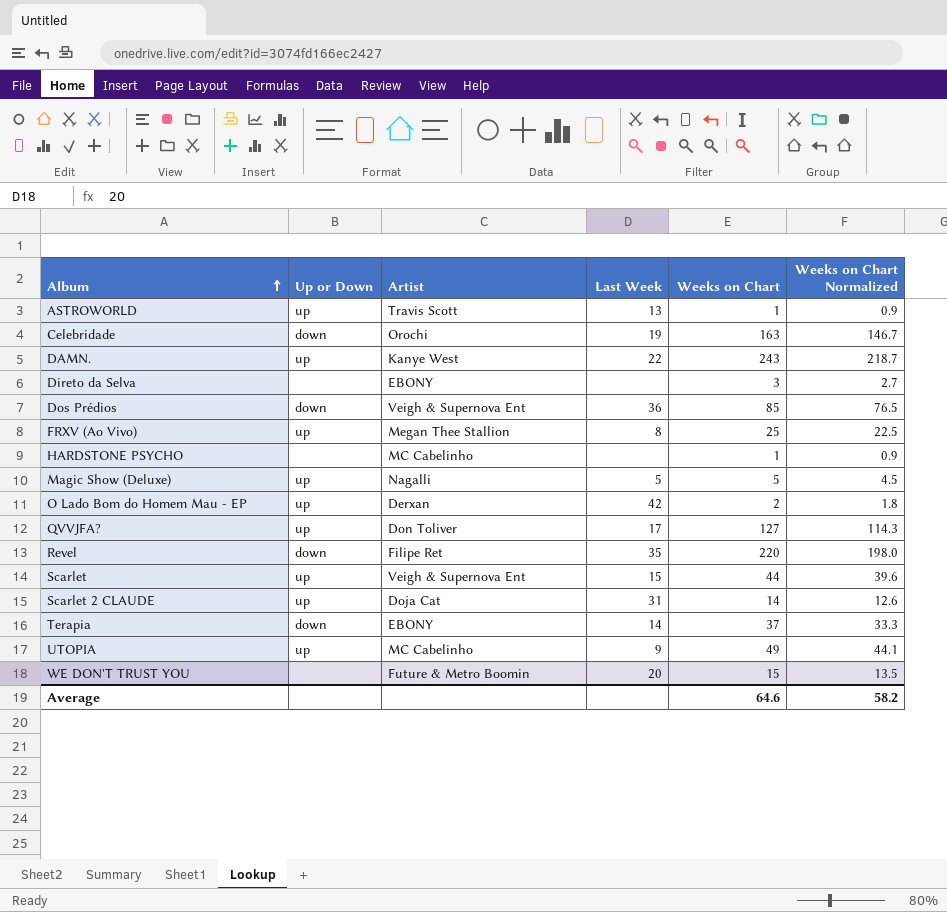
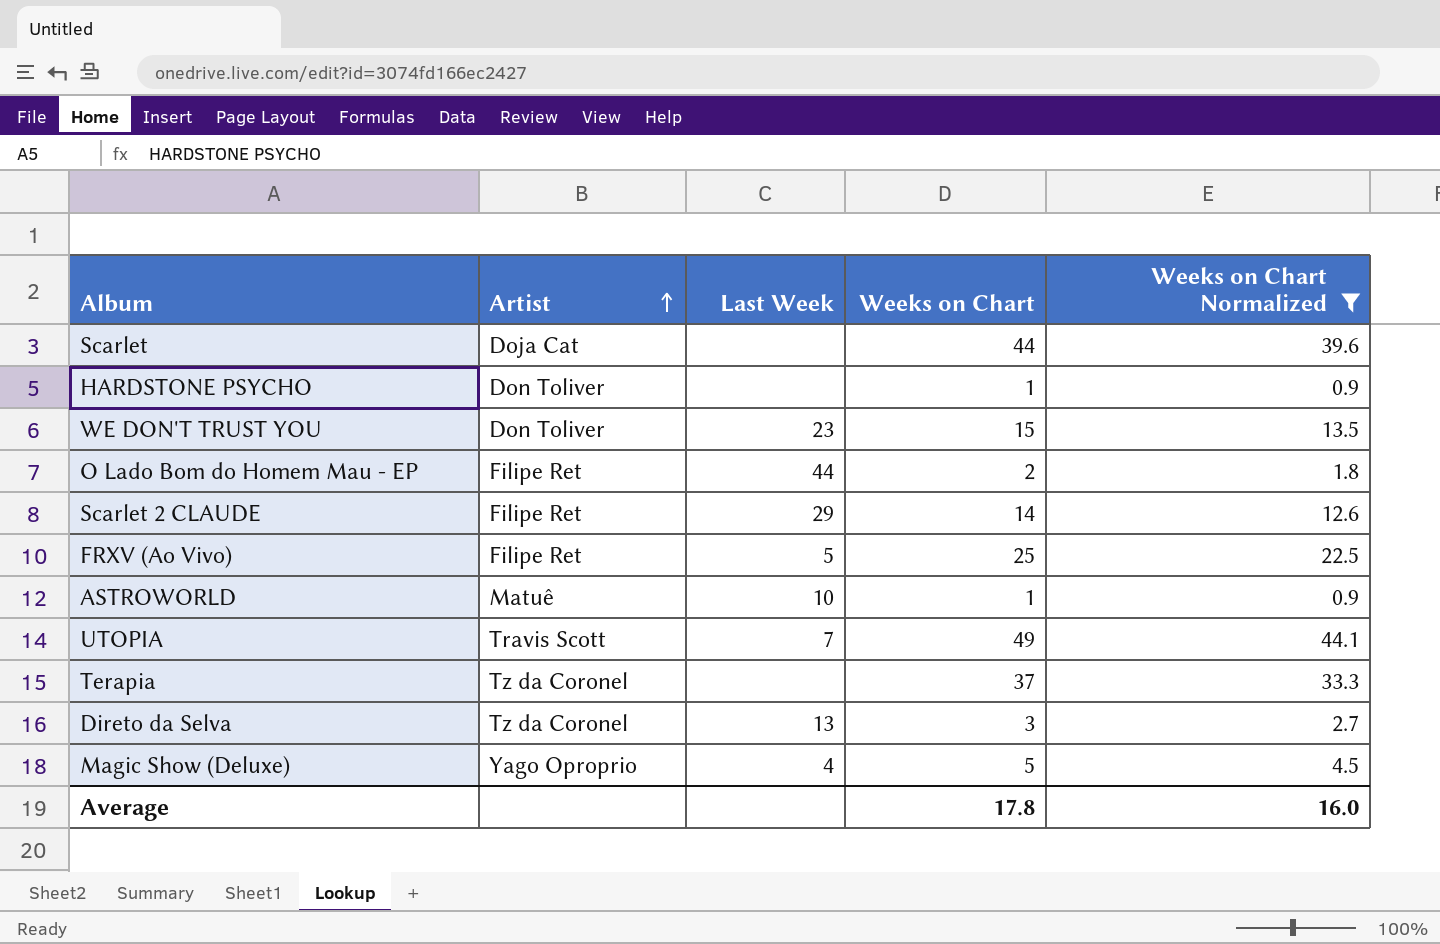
filter: none -> Weeks on Chart Normalized <= 44.1
row order: Album ascending -> Artist ascending
column Up or Down | position: 2 -> none
Scarlet | Artist: Veigh & Supernova Ent -> Doja Cat
Scarlet | Last Week: 15 -> none
HARDSTONE PSYCHO | Artist: MC Cabelinho -> Don Toliver
WE DON'T TRUST YOU | Artist: Future & Metro Boomin -> Don Toliver
WE DON'T TRUST YOU | Last Week: 20 -> 23
O Lado Bom do Homem Mau - EP | Artist: Derxan -> Filipe Ret
O Lado Bom do Homem Mau - EP | Last Week: 42 -> 44
Scarlet 2 CLAUDE | Artist: Doja Cat -> Filipe Ret
Scarlet 2 CLAUDE | Last Week: 31 -> 29
FRXV (Ao Vivo) | Artist: Megan Thee Stallion -> Filipe Ret
FRXV (Ao Vivo) | Last Week: 8 -> 5
ASTROWORLD | Artist: Travis Scott -> Matuê
ASTROWORLD | Last Week: 13 -> 10
UTOPIA | Artist: MC Cabelinho -> Travis Scott
UTOPIA | Last Week: 9 -> 7
Terapia | Artist: EBONY -> Tz da Coronel
Terapia | Last Week: 14 -> none
Direto da Selva | Artist: EBONY -> Tz da Coronel
Direto da Selva | Last Week: none -> 13
Magic Show (Deluxe) | Artist: Nagalli -> Yago Oproprio
Magic Show (Deluxe) | Last Week: 5 -> 4
Average | Weeks on Chart: 64.6 -> 17.8
Average | Weeks on Chart Normalized: 58.2 -> 16.0

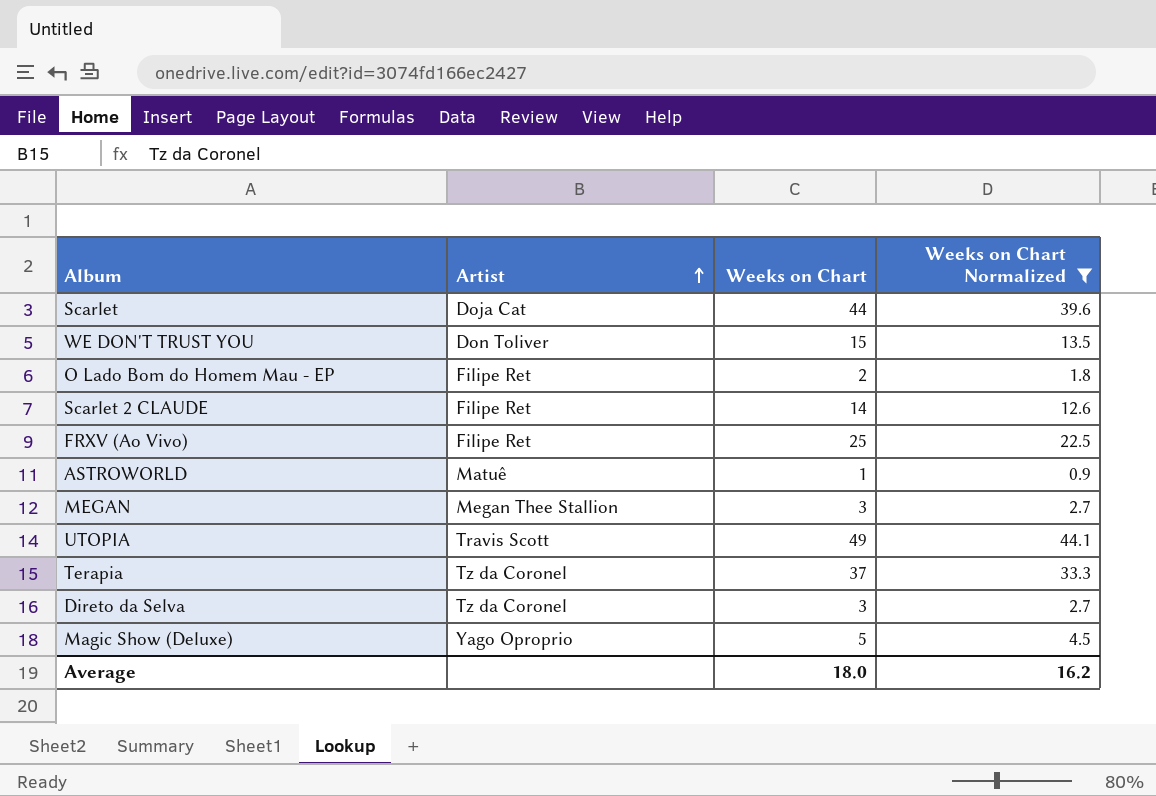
column Last Week | position: 3 -> none
row HARDSTONE PSYCHO: Don Toliver | none | 1 | 0.9 -> none
row MEGAN: none -> Megan Thee Stallion | 3 | 2.7
Average | Weeks on Chart: 17.8 -> 18.0
Average | Weeks on Chart Normalized: 16.0 -> 16.2

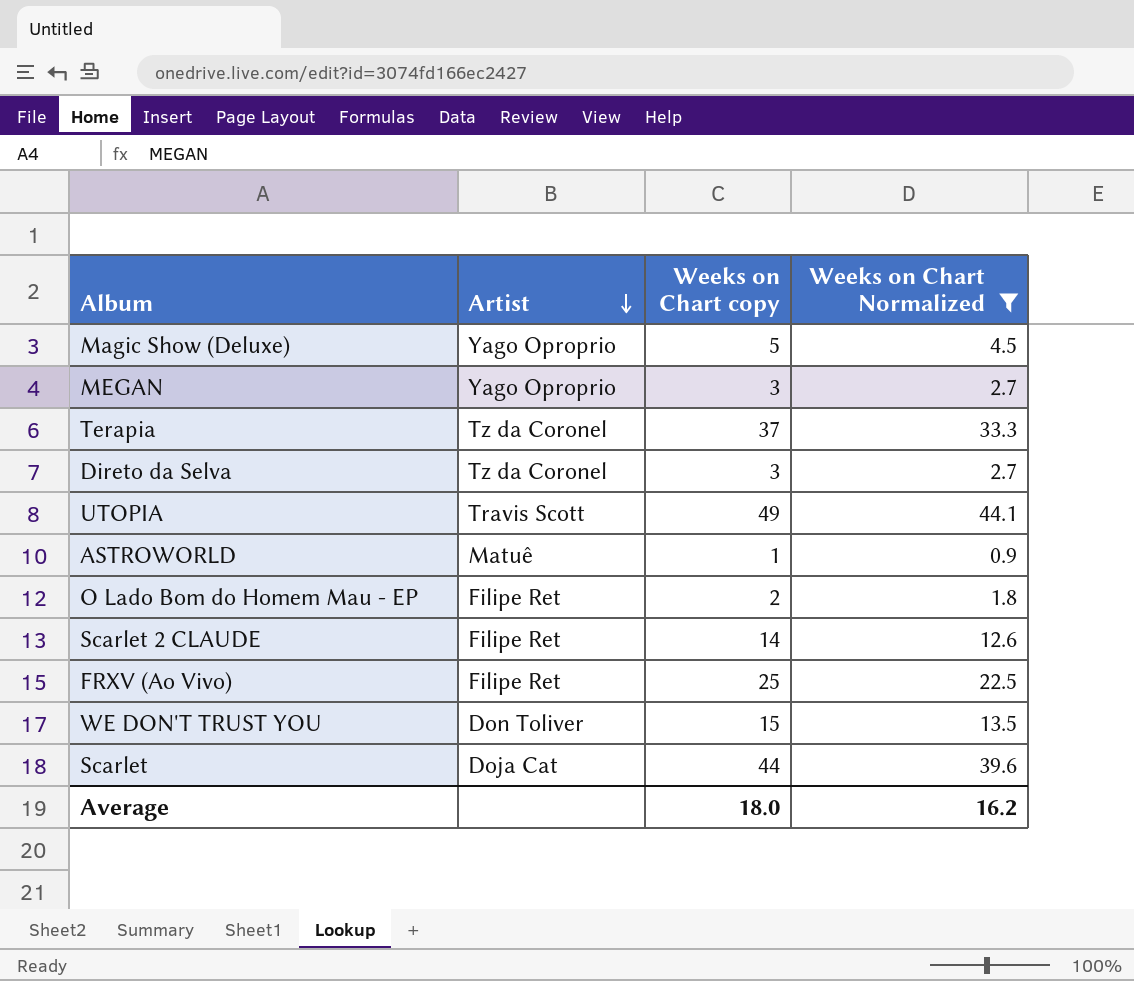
row order: Artist ascending -> Artist descending
column name: Weeks on Chart -> Weeks on Chart copy
MEGAN | Artist: Megan Thee Stallion -> Yago Oproprio

